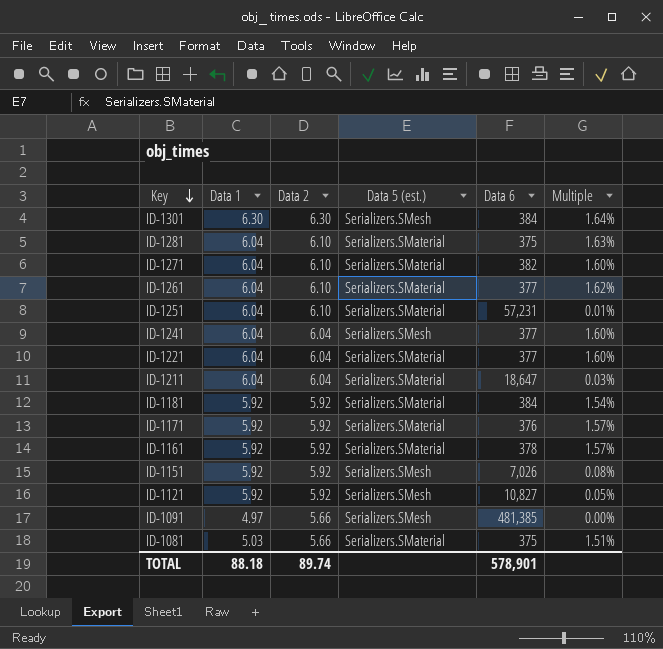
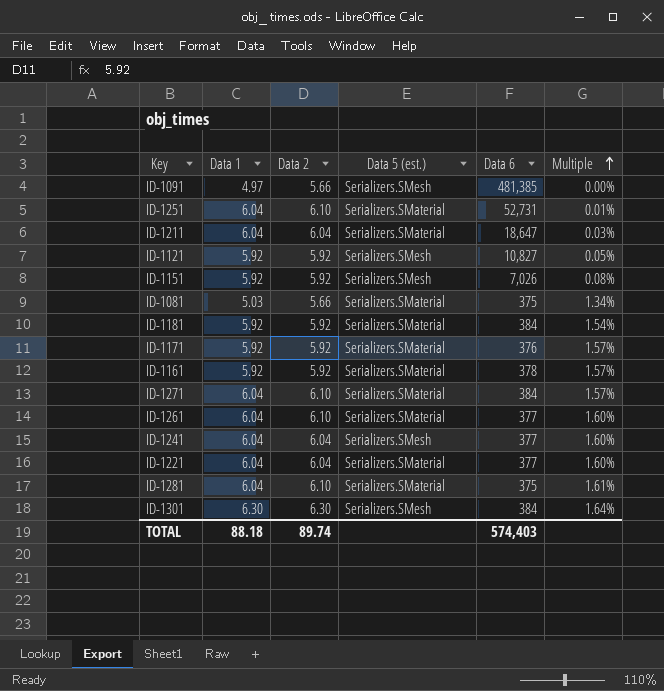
row order: Key descending -> Multiple ascending
column Multiple | formula: [Data 2] / [Data 6] -> [Data 1] / [Data 6]
ID-1251 | Data 6: 57,231 -> 52,731
ID-1271 | Data 6: 382 -> 384
TOTAL | Data 6: 578,901 -> 574,403

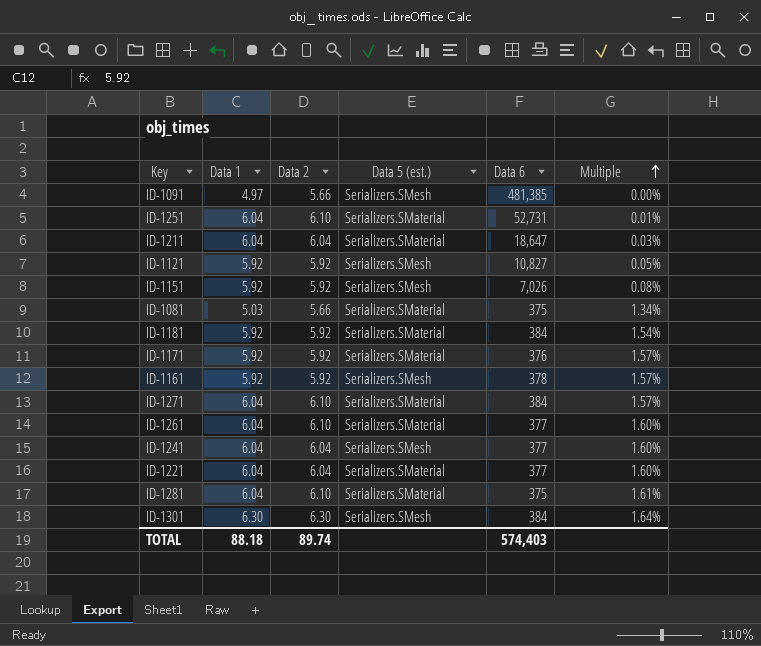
ID-1161 | Data 5 (est.): Serializers.SMaterial -> Serializers.SMesh

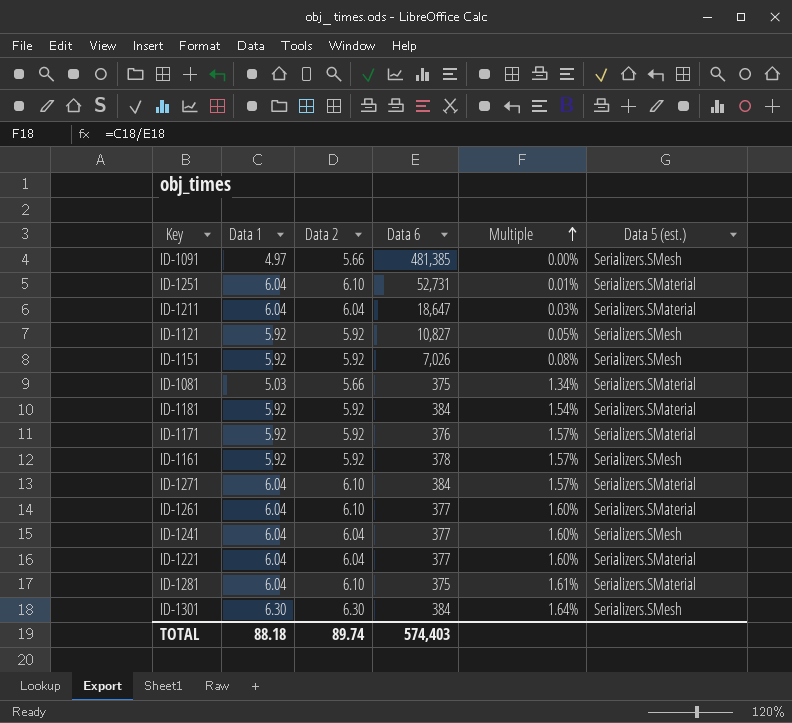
column Data 5 (est.) | position: 4 -> 6

